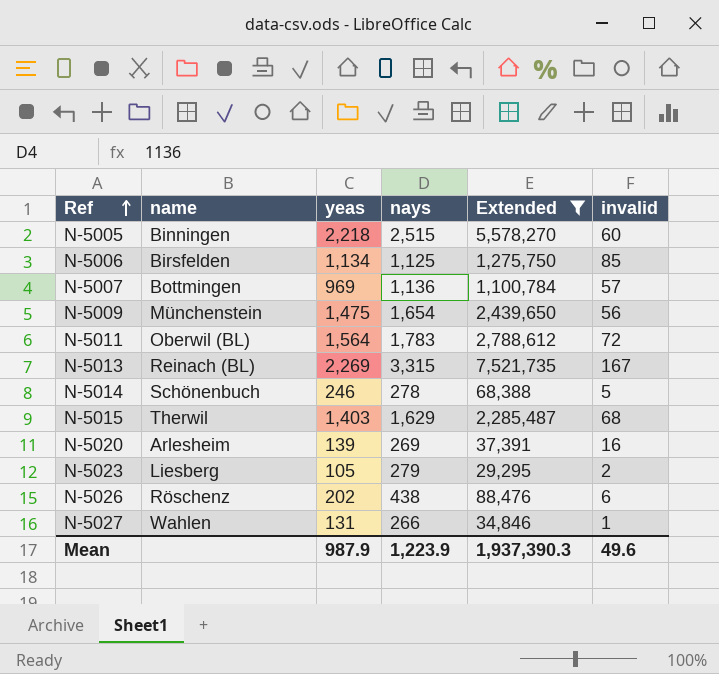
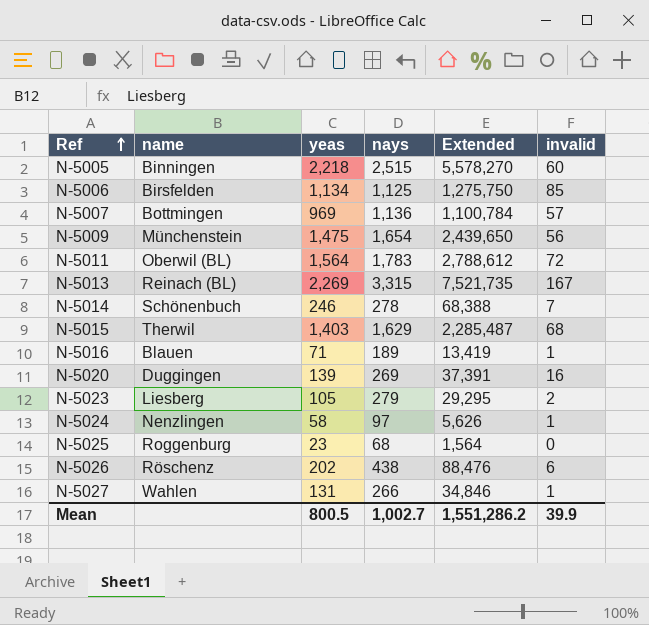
filter: Extended >= 29,295 -> none
N-5014 | invalid: 5 -> 7
N-5020 | name: Arlesheim -> Duggingen
Mean | yeas: 987.9 -> 800.5
Mean | nays: 1,223.9 -> 1,002.7
Mean | Extended: 1,937,390.3 -> 1,551,286.2
Mean | invalid: 49.6 -> 39.9

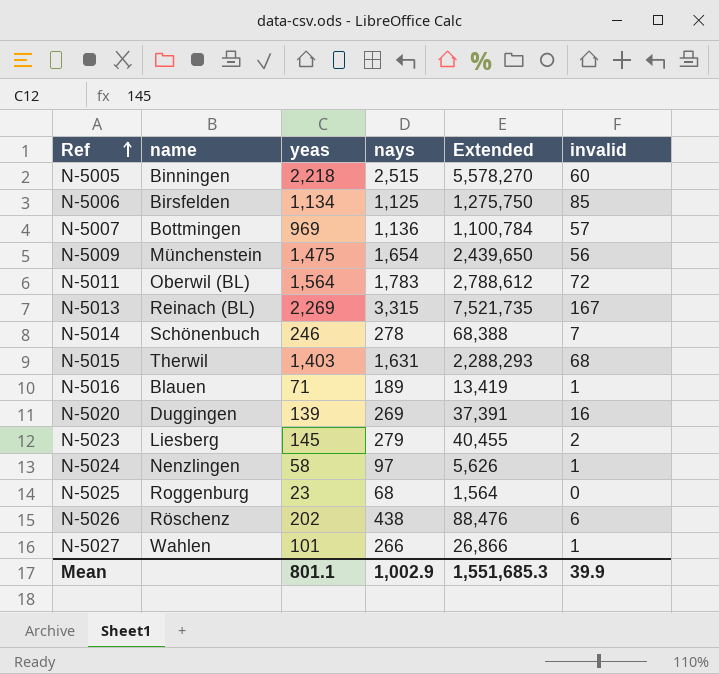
N-5015 | nays: 1,629 -> 1,631
N-5015 | Extended: 2,285,487 -> 2,288,293
N-5023 | yeas: 105 -> 145
N-5023 | Extended: 29,295 -> 40,455
N-5027 | yeas: 131 -> 101
N-5027 | Extended: 34,846 -> 26,866
Mean | yeas: 800.5 -> 801.1
Mean | nays: 1,002.7 -> 1,002.9
Mean | Extended: 1,551,286.2 -> 1,551,685.3

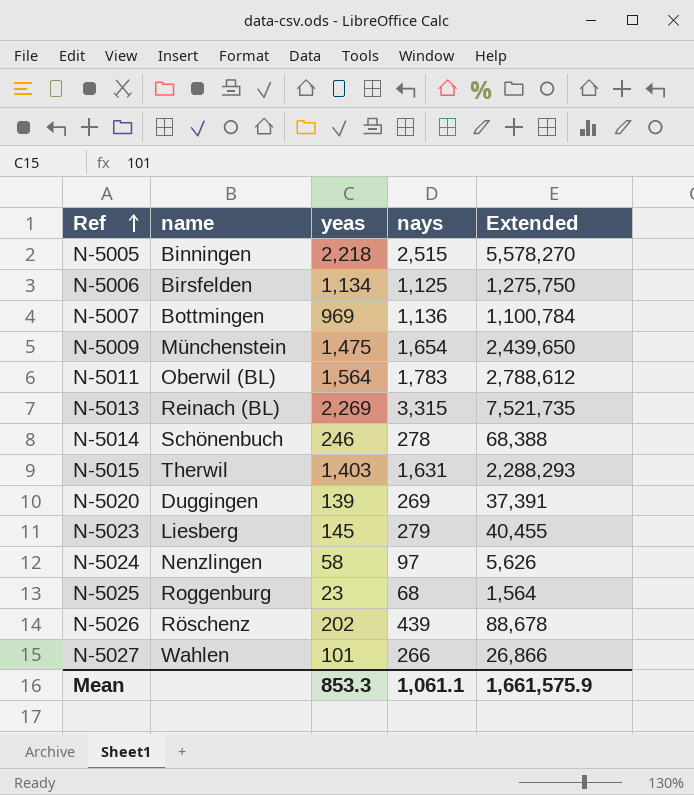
column invalid | position: 6 -> none
row N-5016: Blauen | 71 | 189 | 13,419 | 1 -> none
N-5026 | nays: 438 -> 439
N-5026 | Extended: 88,476 -> 88,678
Mean | yeas: 801.1 -> 853.3
Mean | nays: 1,002.9 -> 1,061.1
Mean | Extended: 1,551,685.3 -> 1,661,575.9

